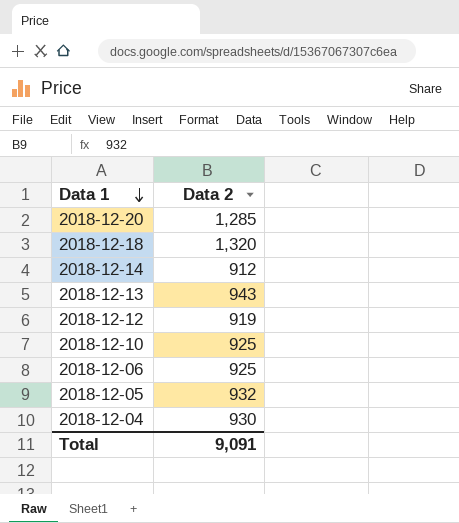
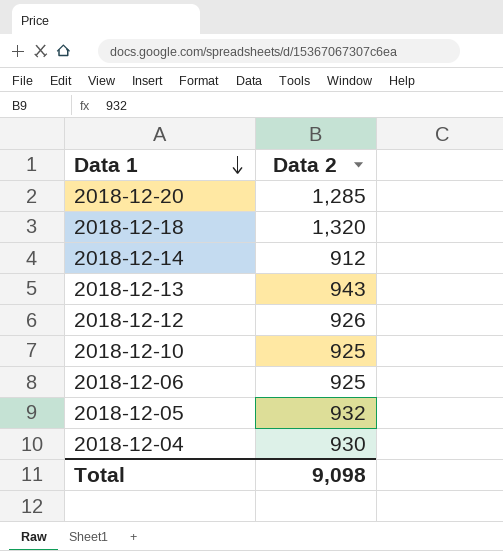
2018-12-12 | Data 2: 919 -> 926
Total | Data 2: 9,091 -> 9,098

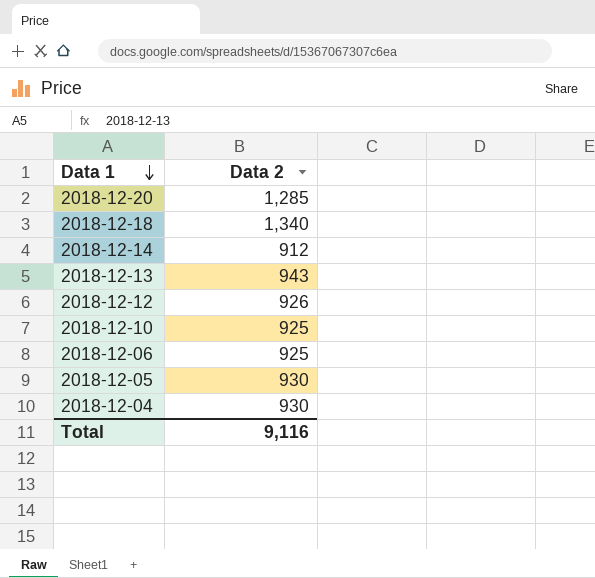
2018-12-18 | Data 2: 1,320 -> 1,340
2018-12-05 | Data 2: 932 -> 930
Total | Data 2: 9,098 -> 9,116

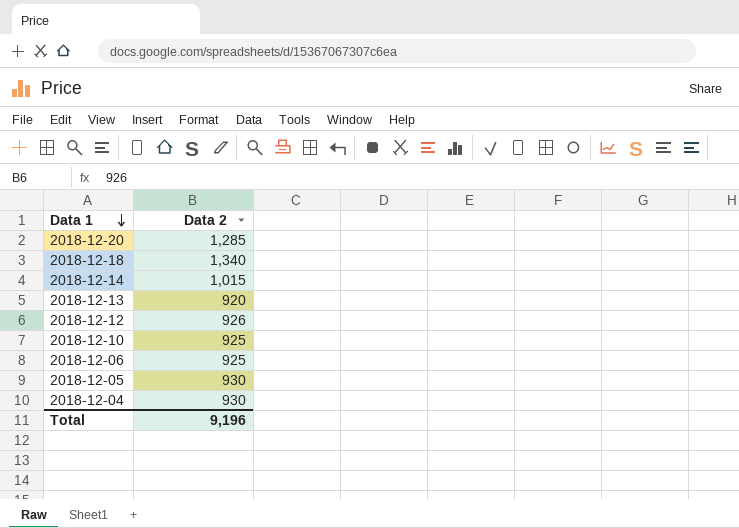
2018-12-14 | Data 2: 912 -> 1,015
2018-12-13 | Data 2: 943 -> 920
Total | Data 2: 9,116 -> 9,196

